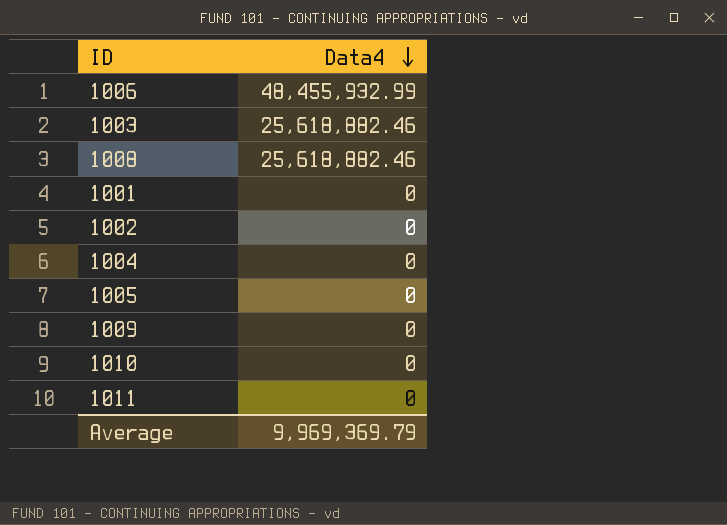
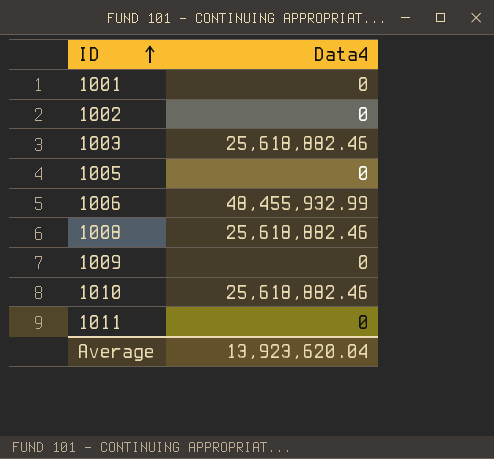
row order: Data4 descending -> ID ascending
row 1004: 0 -> none
1010 | Data4: 0 -> 25,618,882.46
Average | Data4: 9,969,369.79 -> 13,923,620.04

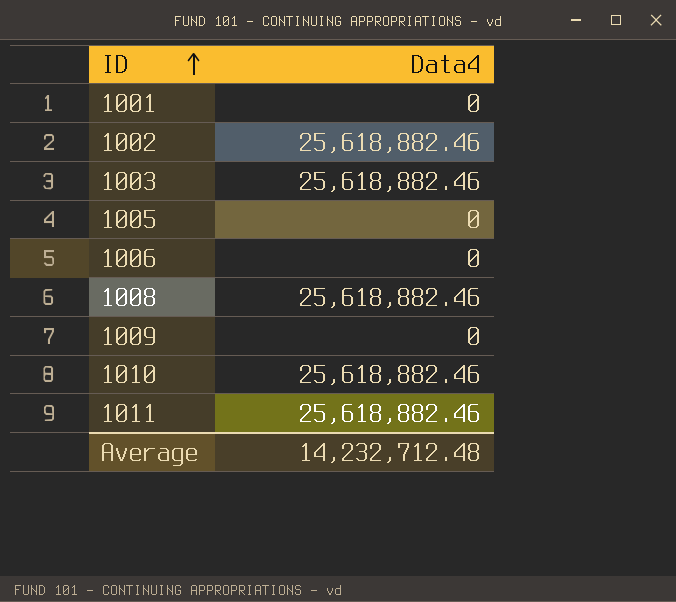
1002 | Data4: 0 -> 25,618,882.46
1006 | Data4: 48,455,932.99 -> 0
1011 | Data4: 0 -> 25,618,882.46
Average | Data4: 13,923,620.04 -> 14,232,712.48

